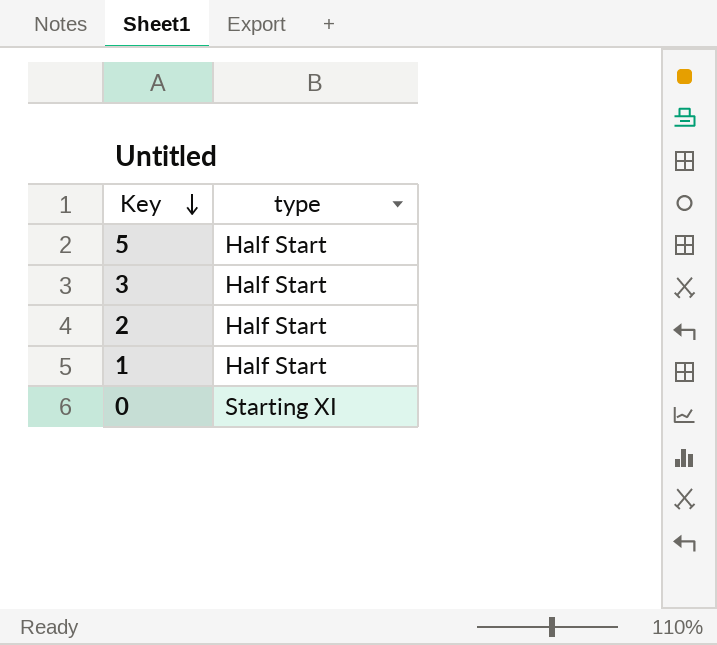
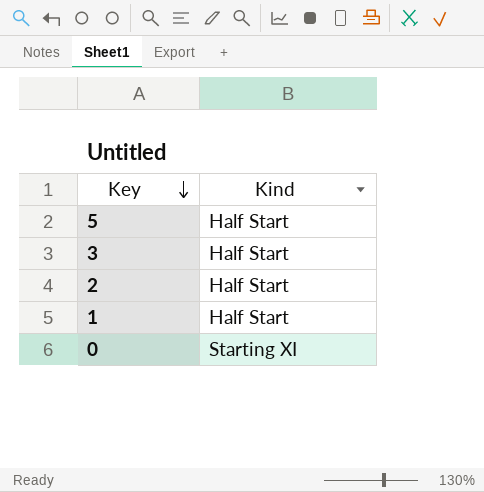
column name: type -> Kind

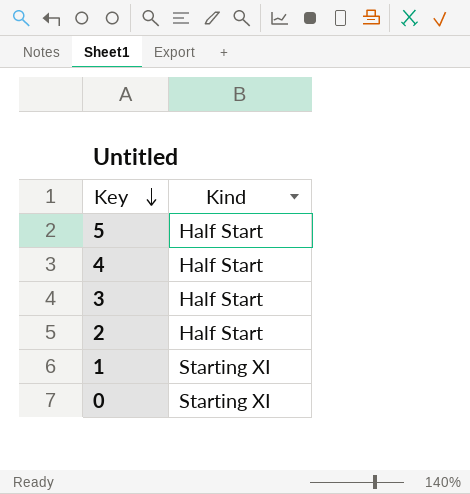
row 4: none -> Half Start
1 | Kind: Half Start -> Starting XI

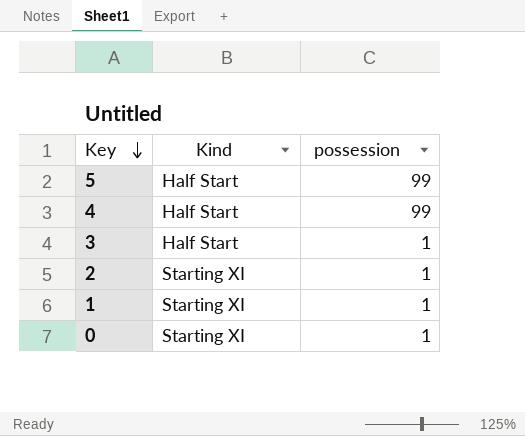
column possession | position: none -> 3
2 | Kind: Half Start -> Starting XI

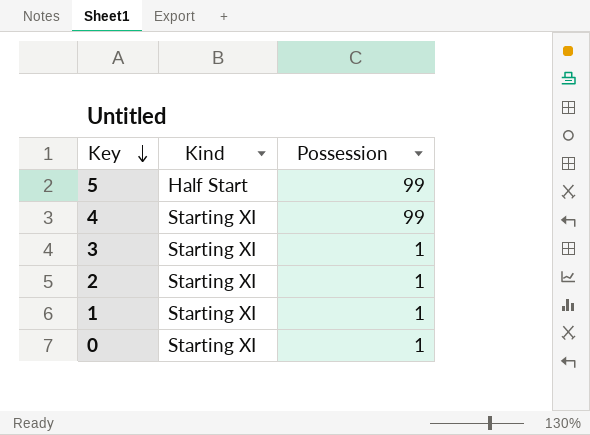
column name: possession -> Possession
4 | Kind: Half Start -> Starting XI
3 | Kind: Half Start -> Starting XI

